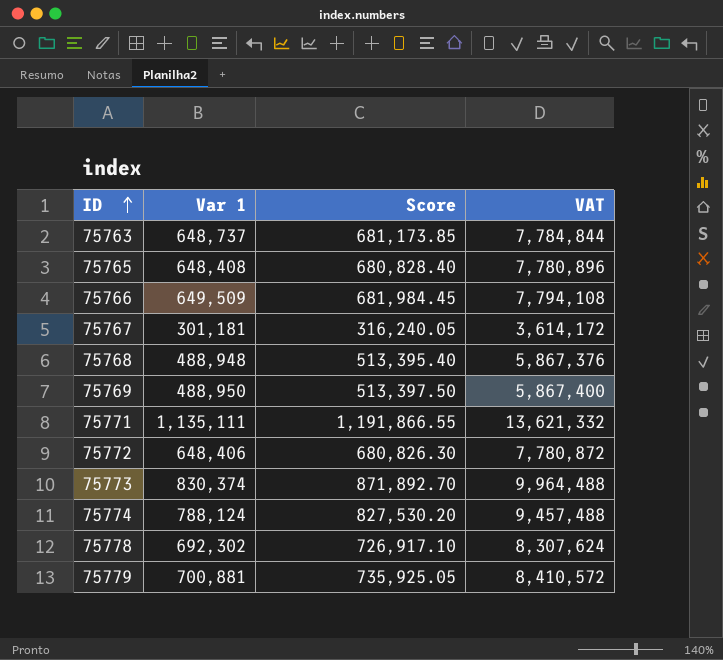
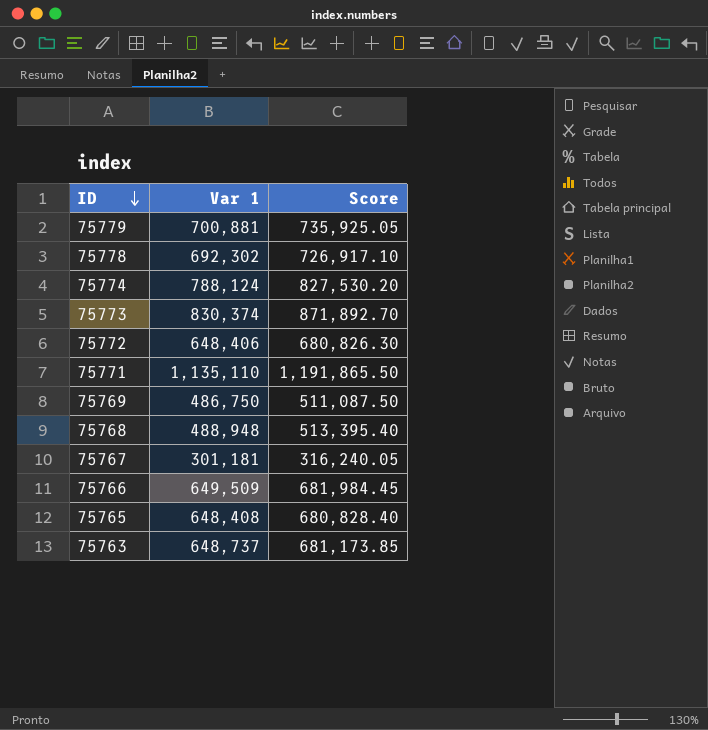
row order: ID ascending -> ID descending
column VAT | formula: [Var 1] * 12 -> none
75771 | Var 1: 1,135,111 -> 1,135,110
75771 | Score: 1,191,866.55 -> 1,191,865.50
75769 | Var 1: 488,950 -> 486,750
75769 | Score: 513,397.50 -> 511,087.50

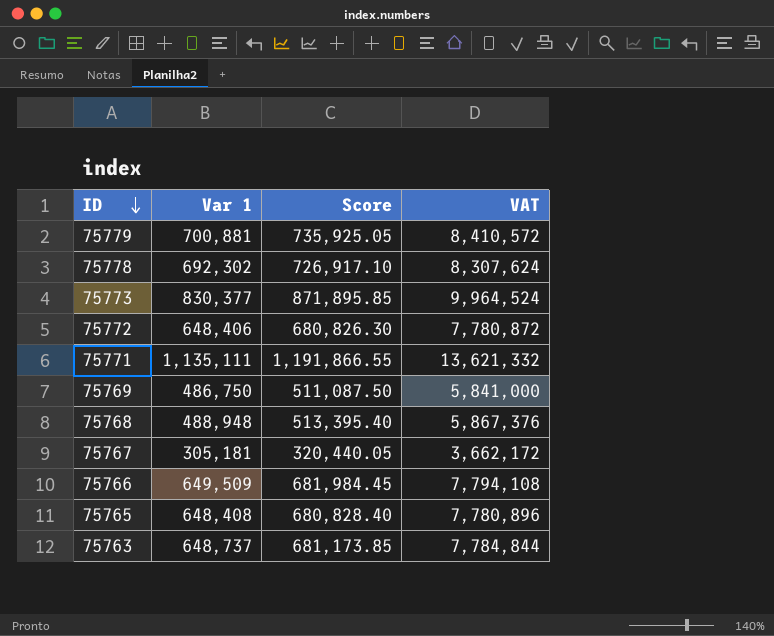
column VAT | formula: none -> [Var 1] * 12
row 75774: 788,124 | 827,530.20 -> none
75773 | Var 1: 830,374 -> 830,377
75773 | Score: 871,892.70 -> 871,895.85
75771 | Var 1: 1,135,110 -> 1,135,111
75771 | Score: 1,191,865.50 -> 1,191,866.55
75767 | Var 1: 301,181 -> 305,181
75767 | Score: 316,240.05 -> 320,440.05

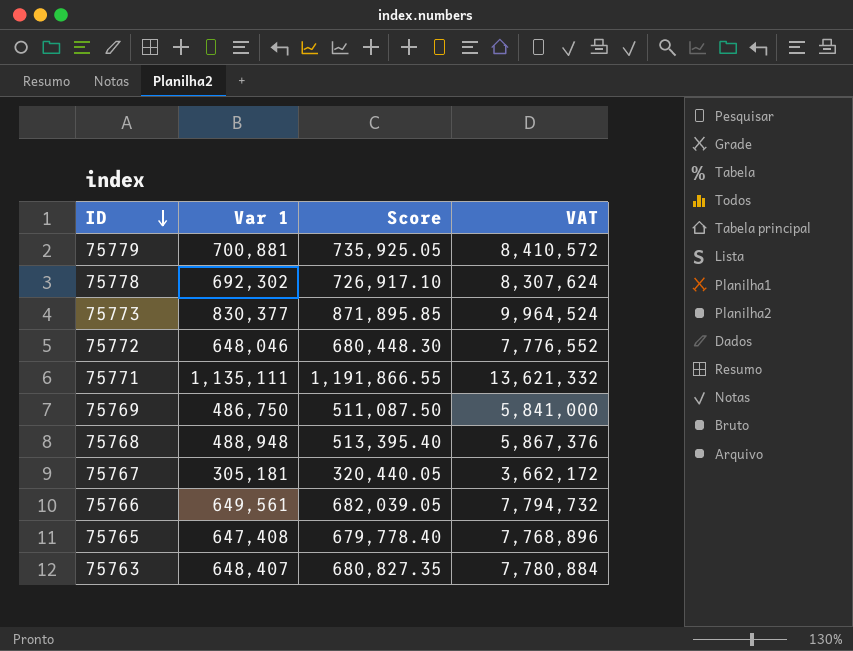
75772 | Var 1: 648,406 -> 648,046
75772 | Score: 680,826.30 -> 680,448.30
75772 | VAT: 7,780,872 -> 7,776,552
75766 | Var 1: 649,509 -> 649,561
75766 | Score: 681,984.45 -> 682,039.05
75766 | VAT: 7,794,108 -> 7,794,732
75765 | Var 1: 648,408 -> 647,408
75765 | Score: 680,828.40 -> 679,778.40
75765 | VAT: 7,780,896 -> 7,768,896
75763 | Var 1: 648,737 -> 648,407
75763 | Score: 681,173.85 -> 680,827.35
75763 | VAT: 7,784,844 -> 7,780,884

